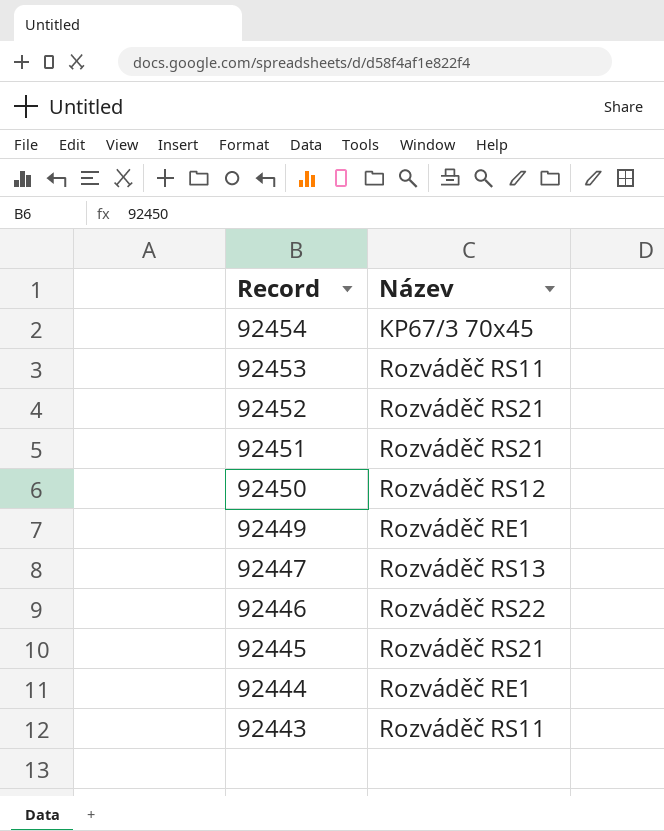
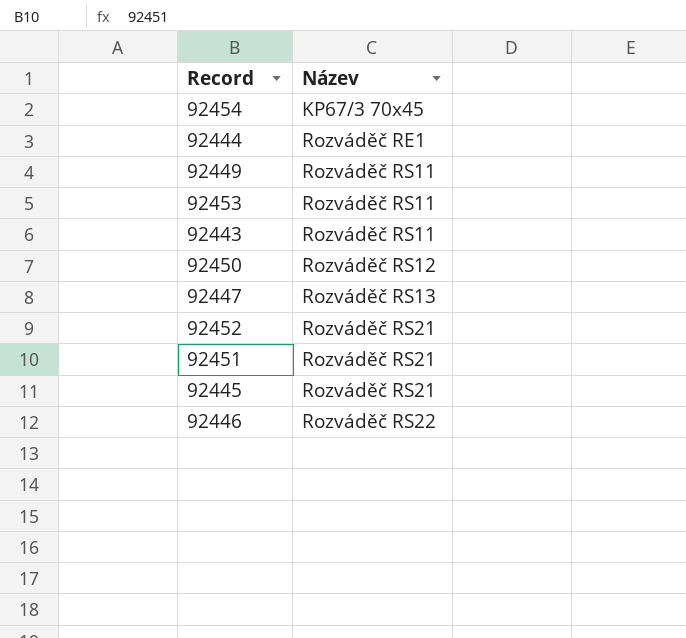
row order: Record descending -> Název ascending
92449 | Název: Rozváděč RE1 -> Rozváděč RS11

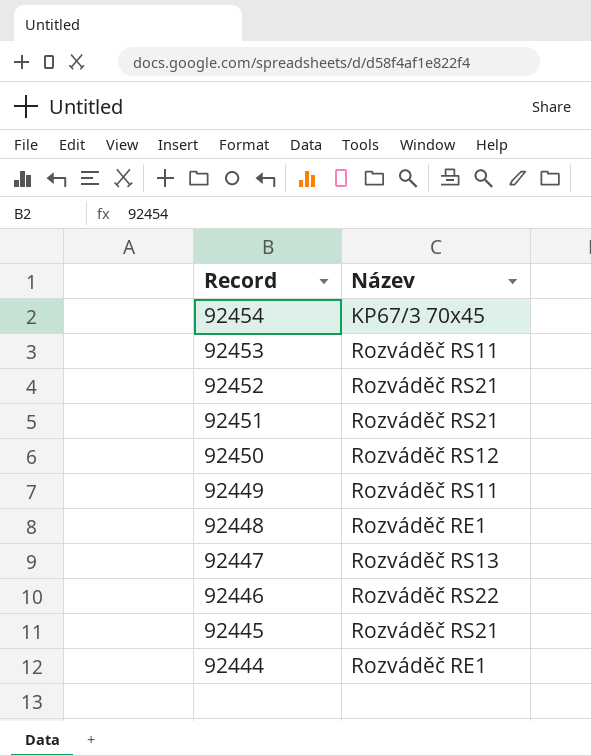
row order: Název ascending -> Record descending
row 92443: Rozváděč RS11 -> none
row 92448: none -> Rozváděč RE1

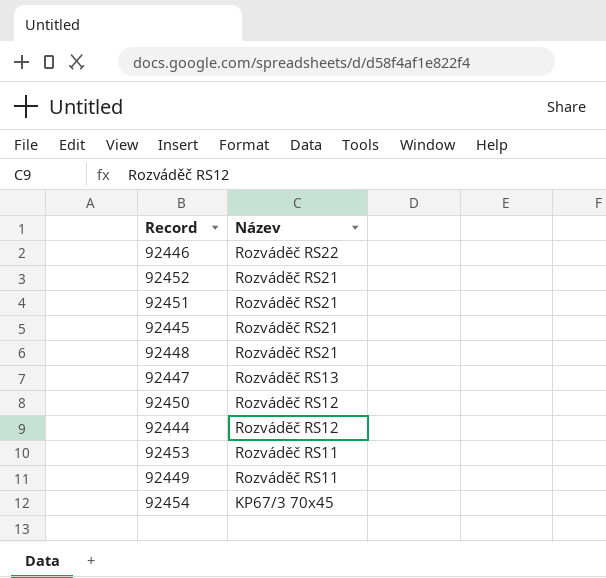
row order: Record descending -> Název descending
92448 | Název: Rozváděč RE1 -> Rozváděč RS21
92444 | Název: Rozváděč RE1 -> Rozváděč RS12

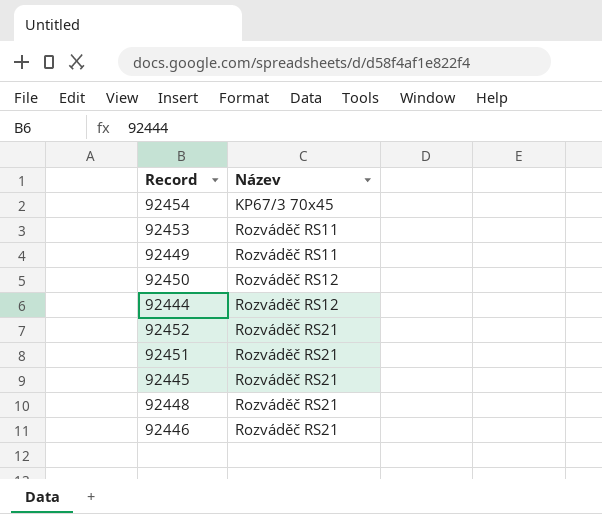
row order: Název descending -> Název ascending
row 92447: Rozváděč RS13 -> none
92446 | Název: Rozváděč RS22 -> Rozváděč RS21

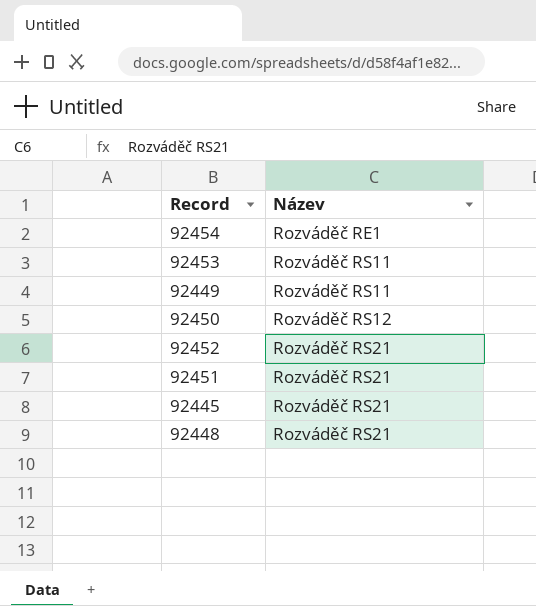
row 92444: Rozváděč RS12 -> none
row 92446: Rozváděč RS21 -> none
92454 | Název: KP67/3 70x45 -> Rozváděč RE1

